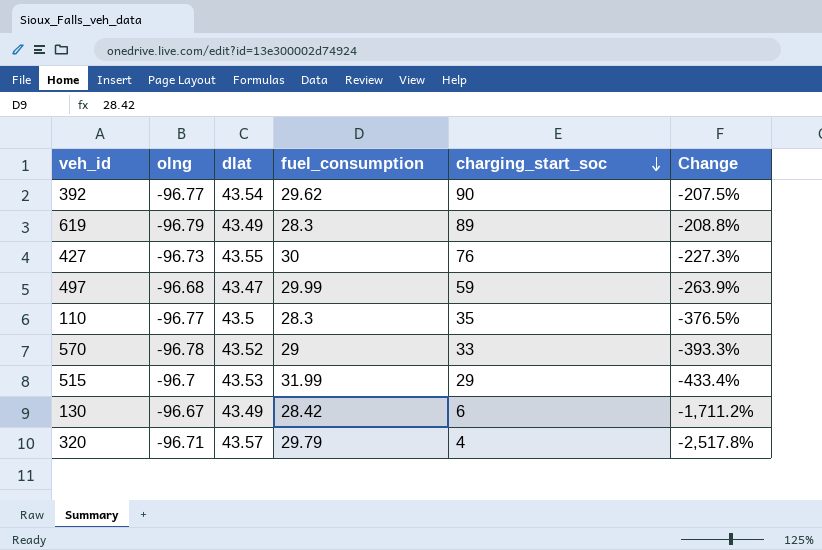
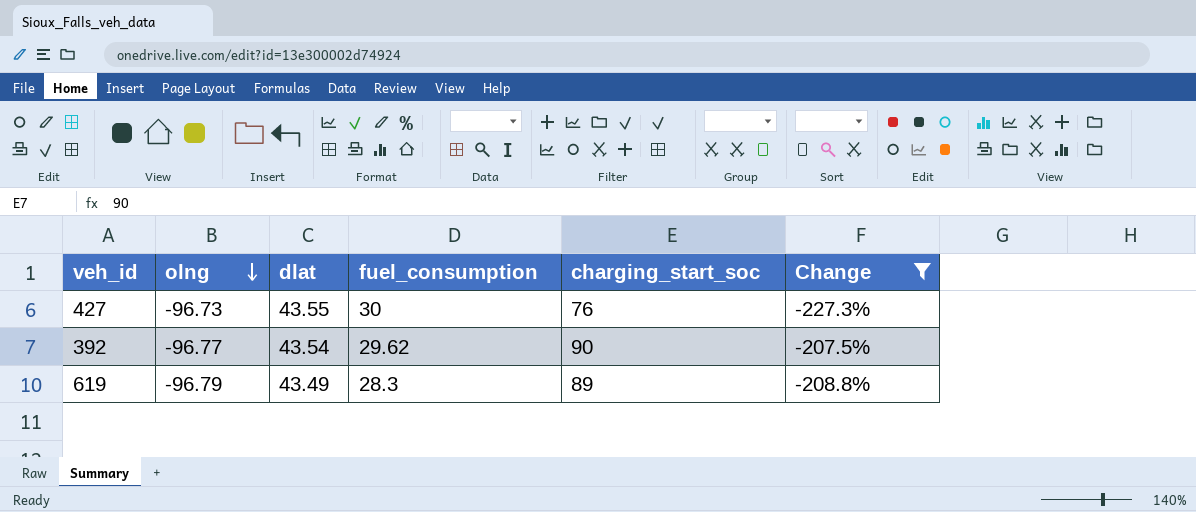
filter: none -> Change >= -227.3%
row order: charging_start_soc descending -> olng descending

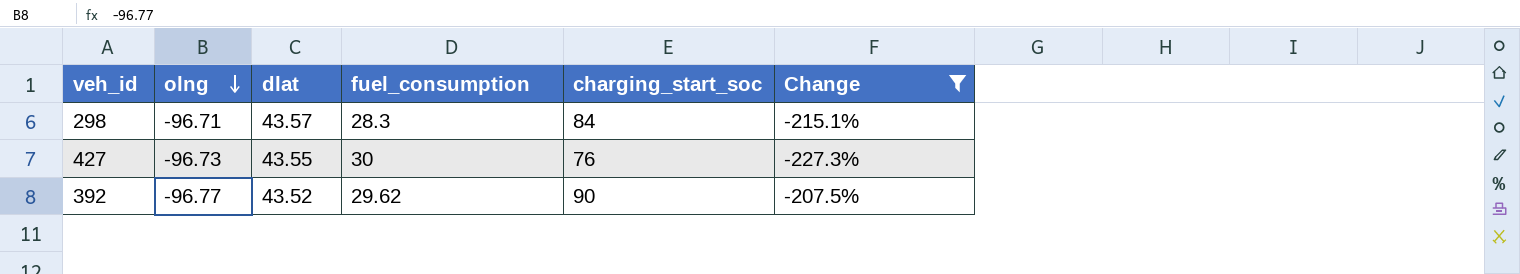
row 619: -96.79 | 43.49 | 28.3 | 89 | -208.8% -> none
row 298: none -> -96.71 | 43.57 | 28.3 | 84 | -215.1%
392 | dlat: 43.54 -> 43.52

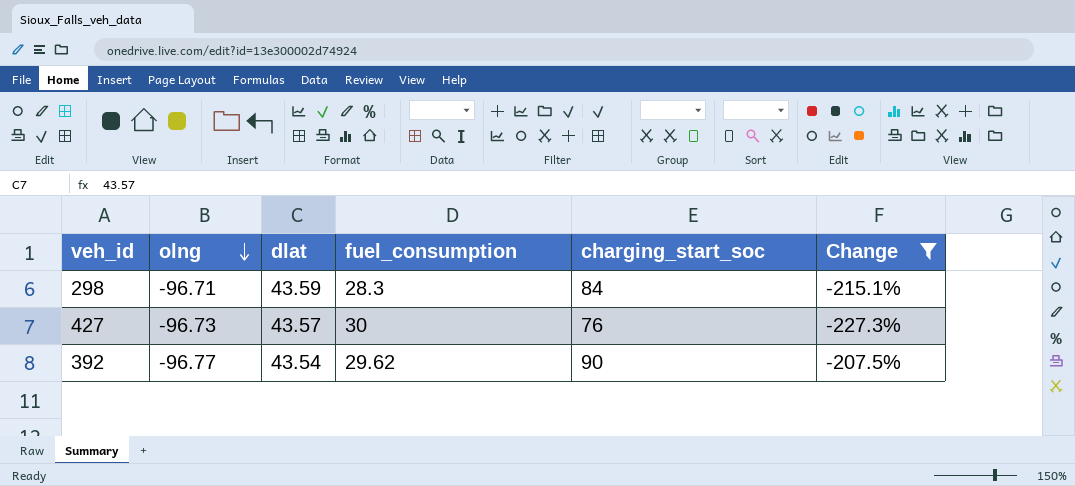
298 | dlat: 43.57 -> 43.59
427 | dlat: 43.55 -> 43.57
392 | dlat: 43.52 -> 43.54

